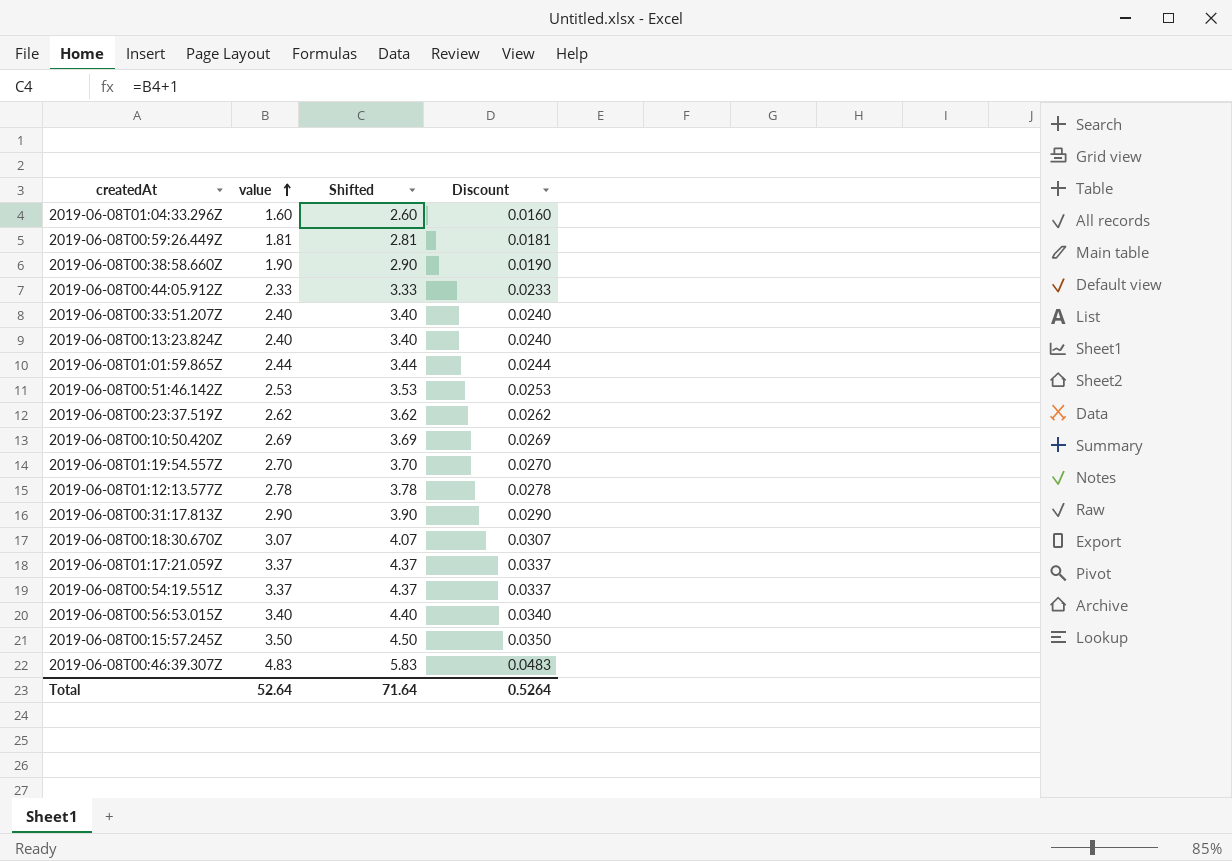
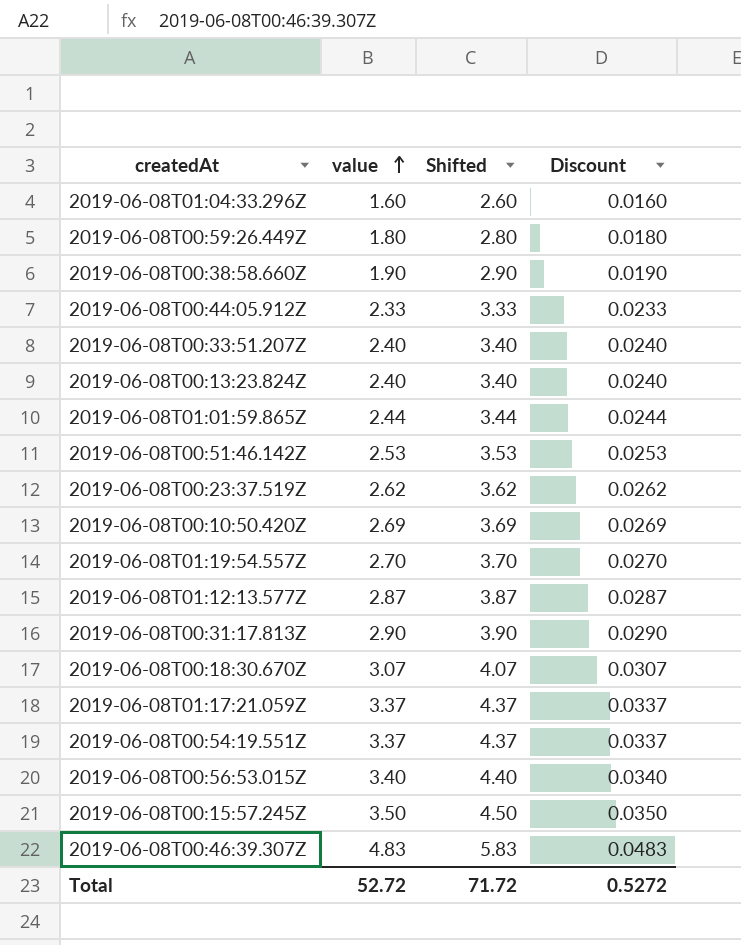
2019-06-08T00:59:26.449Z | value: 1.81 -> 1.80
2019-06-08T00:59:26.449Z | Shifted: 2.81 -> 2.80
2019-06-08T00:59:26.449Z | Discount: 0.0181 -> 0.0180
2019-06-08T01:12:13.577Z | value: 2.78 -> 2.87
2019-06-08T01:12:13.577Z | Shifted: 3.78 -> 3.87
2019-06-08T01:12:13.577Z | Discount: 0.0278 -> 0.0287
Total | value: 52.64 -> 52.72
Total | Shifted: 71.64 -> 71.72
Total | Discount: 0.5264 -> 0.5272

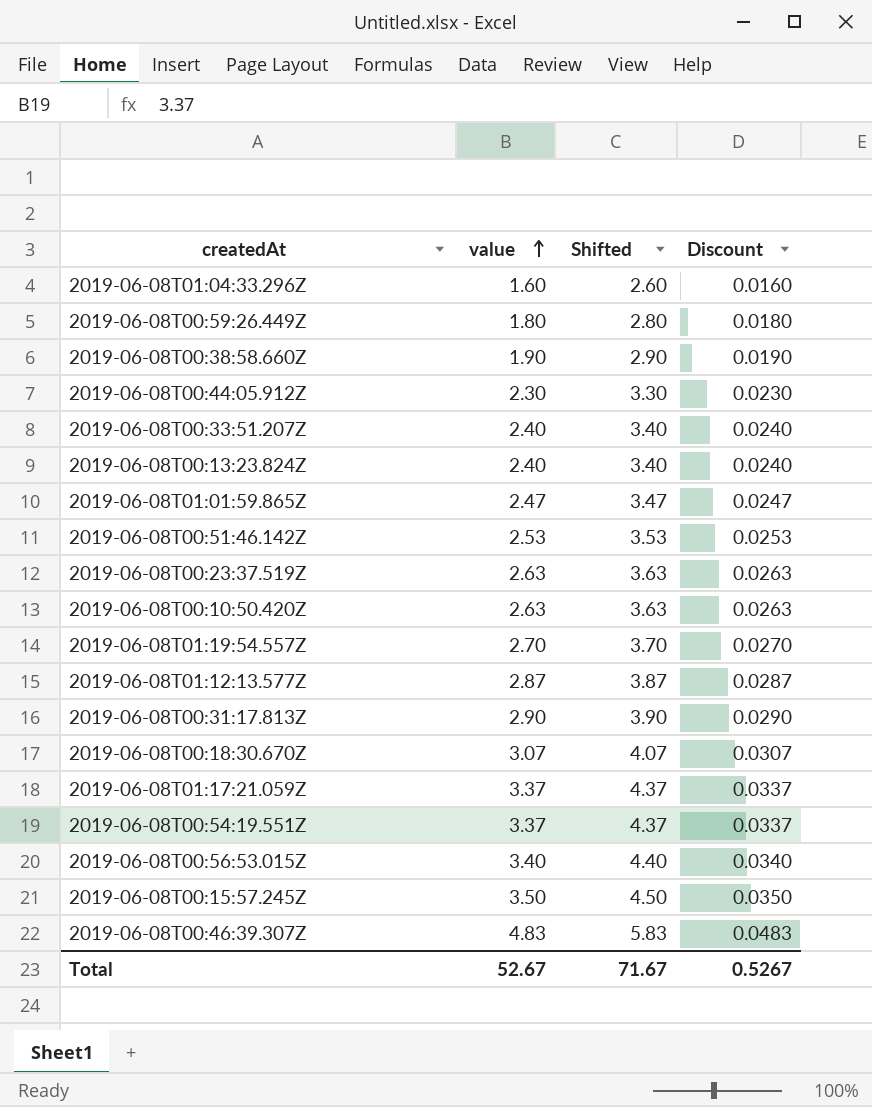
2019-06-08T00:44:05.912Z | value: 2.33 -> 2.30
2019-06-08T00:44:05.912Z | Shifted: 3.33 -> 3.30
2019-06-08T00:44:05.912Z | Discount: 0.0233 -> 0.0230
2019-06-08T01:01:59.865Z | value: 2.44 -> 2.47
2019-06-08T01:01:59.865Z | Shifted: 3.44 -> 3.47
2019-06-08T01:01:59.865Z | Discount: 0.0244 -> 0.0247
2019-06-08T00:23:37.519Z | value: 2.62 -> 2.63
2019-06-08T00:23:37.519Z | Shifted: 3.62 -> 3.63
2019-06-08T00:23:37.519Z | Discount: 0.0262 -> 0.0263
2019-06-08T00:10:50.420Z | value: 2.69 -> 2.63
2019-06-08T00:10:50.420Z | Shifted: 3.69 -> 3.63
2019-06-08T00:10:50.420Z | Discount: 0.0269 -> 0.0263
Total | value: 52.72 -> 52.67
Total | Shifted: 71.72 -> 71.67
Total | Discount: 0.5272 -> 0.5267

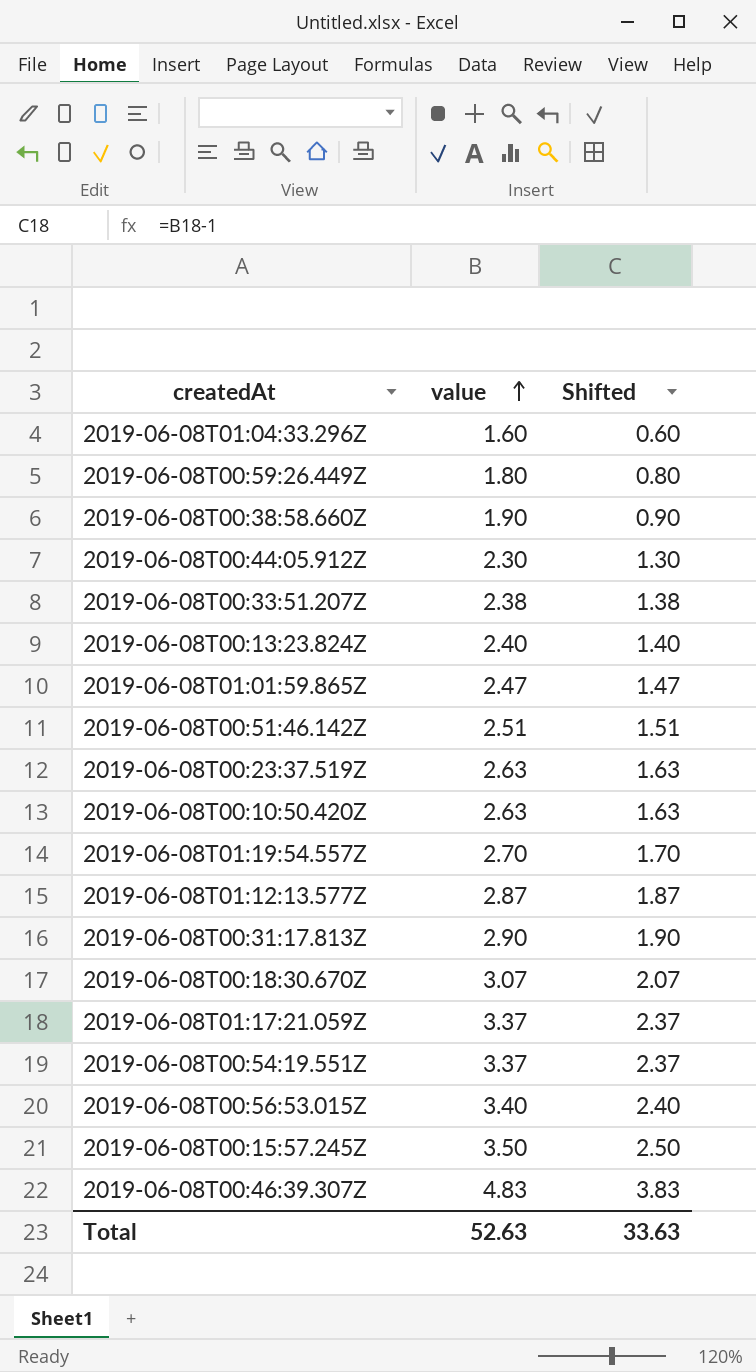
column Discount | formula: [value] * 0.01 -> none
column Shifted | formula: [value] + 1 -> [value] - 1
2019-06-08T00:33:51.207Z | value: 2.40 -> 2.38
2019-06-08T00:51:46.142Z | value: 2.53 -> 2.51
Total | value: 52.67 -> 52.63
Total | Shifted: 71.67 -> 33.63

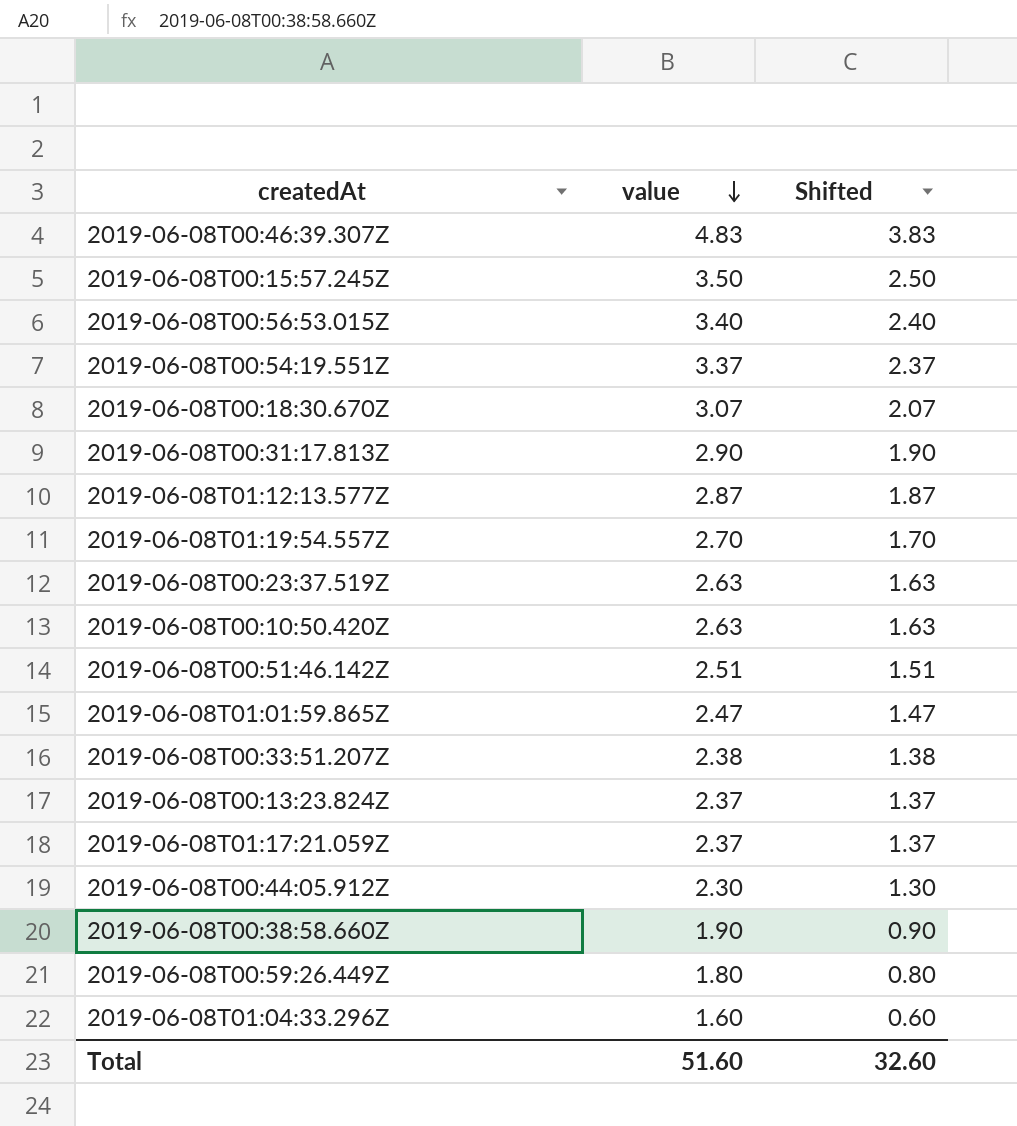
row order: value ascending -> value descending
2019-06-08T00:13:23.824Z | value: 2.40 -> 2.37
2019-06-08T00:13:23.824Z | Shifted: 1.40 -> 1.37
2019-06-08T01:17:21.059Z | value: 3.37 -> 2.37
2019-06-08T01:17:21.059Z | Shifted: 2.37 -> 1.37
Total | value: 52.63 -> 51.60
Total | Shifted: 33.63 -> 32.60

